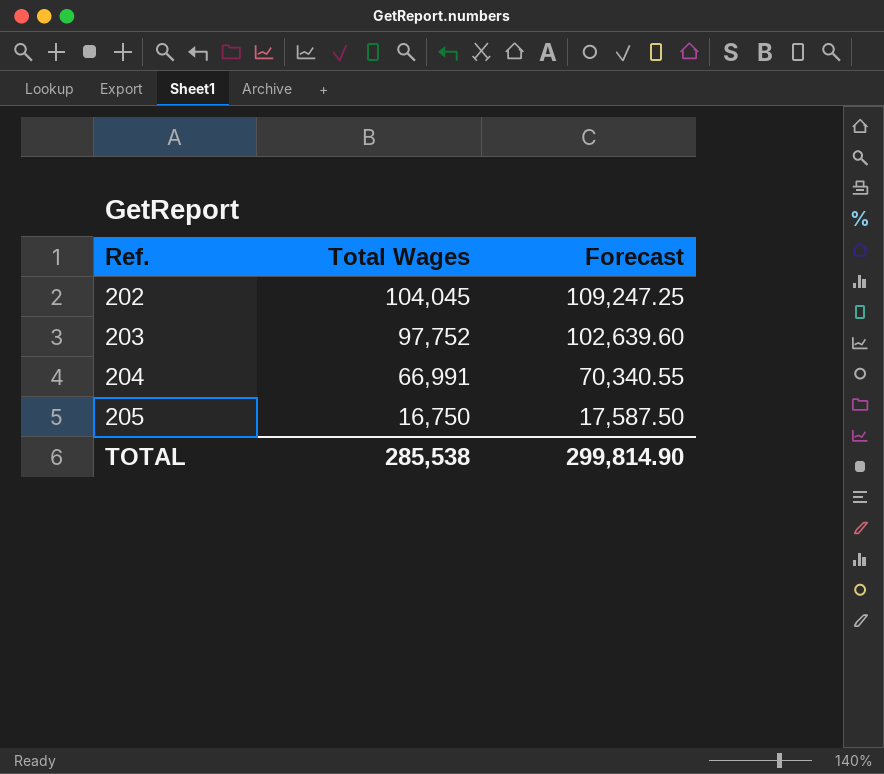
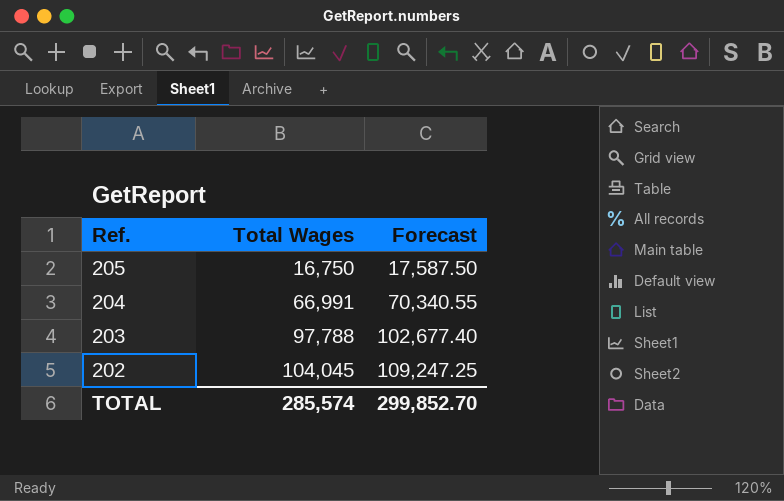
row order: Ref. ascending -> Ref. descending
203 | Total Wages: 97,752 -> 97,788
203 | Forecast: 102,639.60 -> 102,677.40
TOTAL | Total Wages: 285,538 -> 285,574
TOTAL | Forecast: 299,814.90 -> 299,852.70

